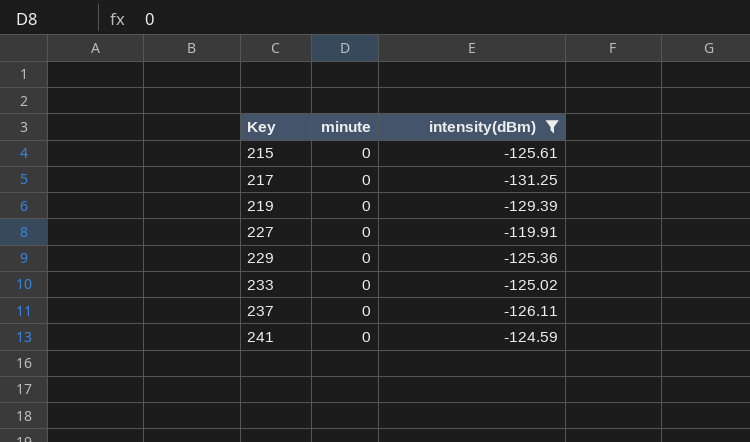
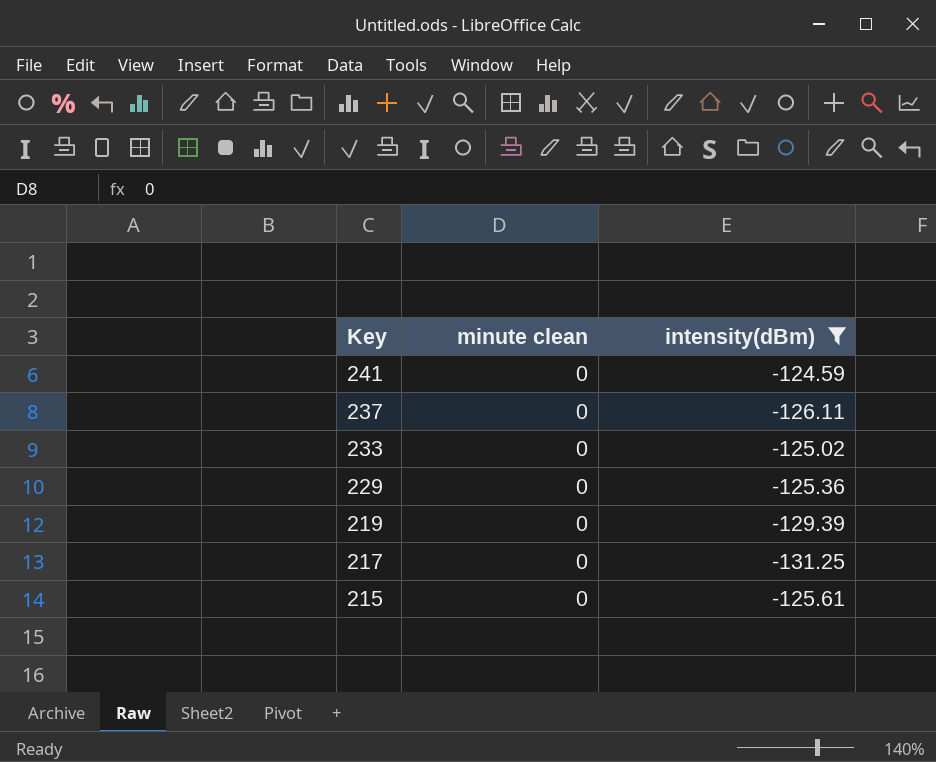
row order: Key ascending -> Key descending
column name: minute -> minute clean
row 227: 0 | -119.91 -> none

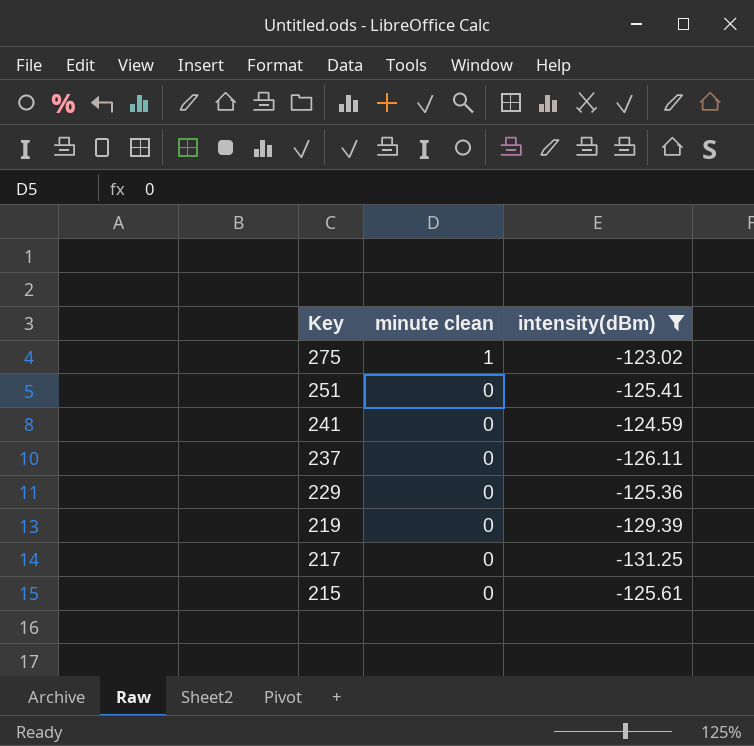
row 233: 0 | -125.02 -> none
row 275: none -> 1 | -123.02
row 251: none -> 0 | -125.41

